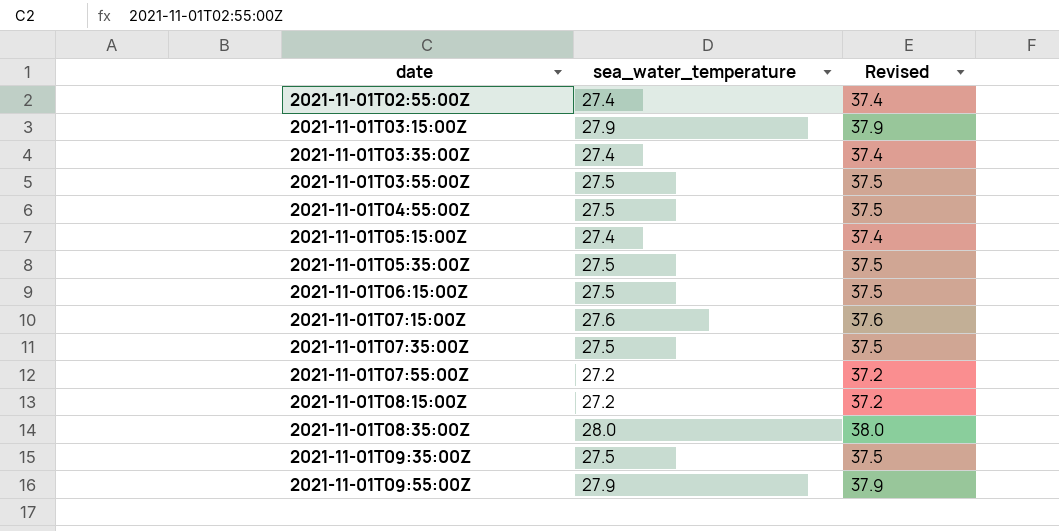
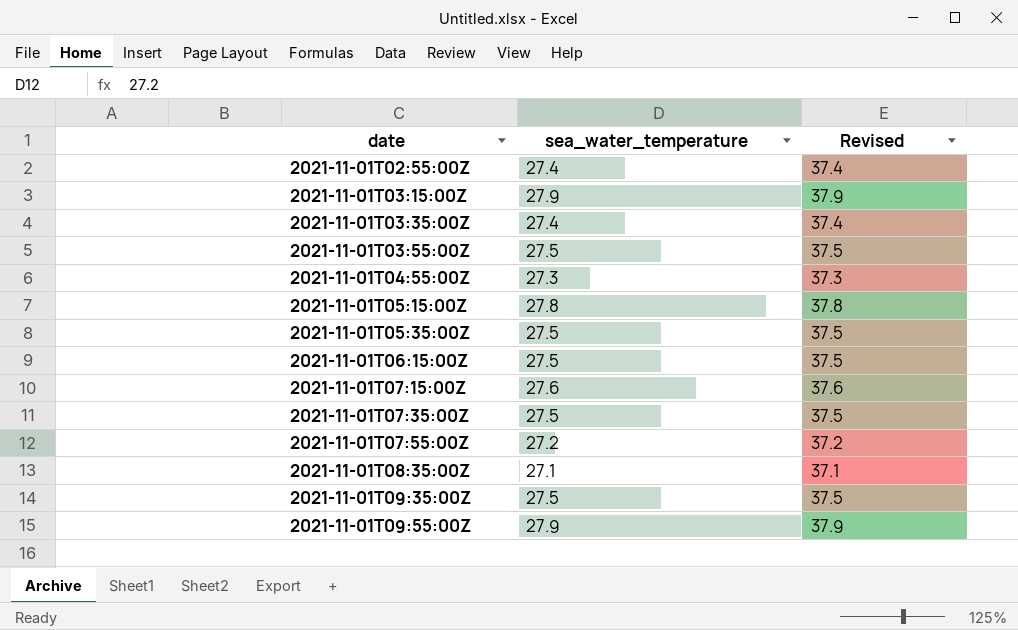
row 2021-11-01T08:15:00Z: 27.2 | 37.2 -> none
2021-11-01T04:55:00Z | sea_water_temperature: 27.5 -> 27.3
2021-11-01T04:55:00Z | Revised: 37.5 -> 37.3
2021-11-01T05:15:00Z | sea_water_temperature: 27.4 -> 27.8
2021-11-01T05:15:00Z | Revised: 37.4 -> 37.8
2021-11-01T08:35:00Z | sea_water_temperature: 28.0 -> 27.1
2021-11-01T08:35:00Z | Revised: 38.0 -> 37.1

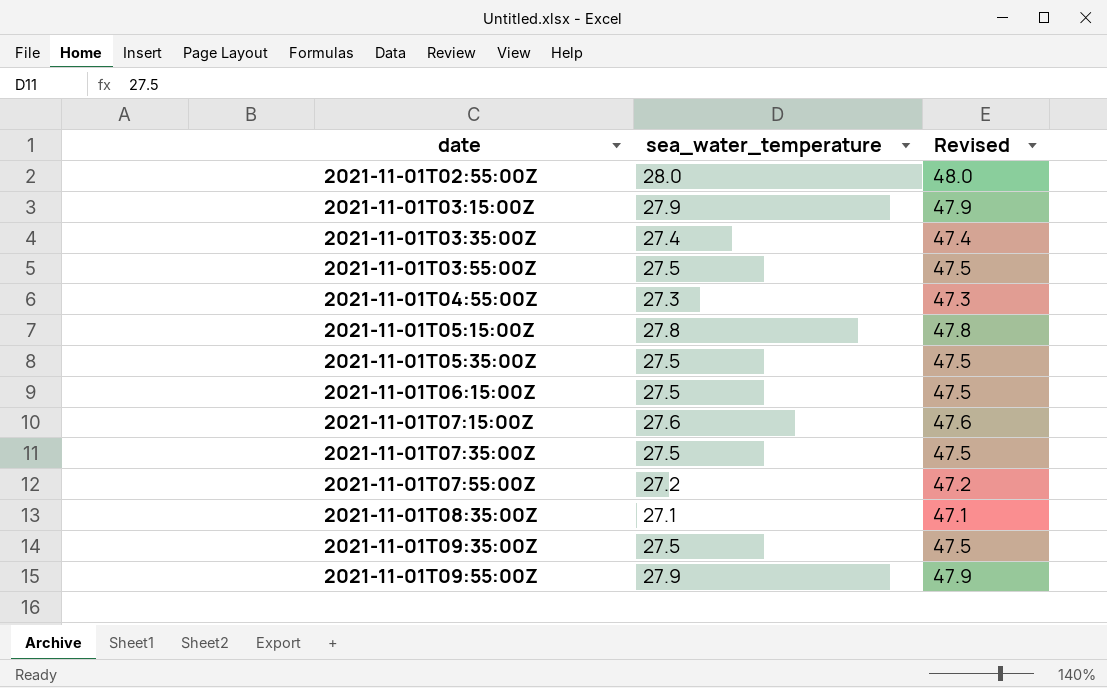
column Revised | formula: [sea_water_temperature] + 10 -> [sea_water_temperature] + 20
2021-11-01T02:55:00Z | sea_water_temperature: 27.4 -> 28.0

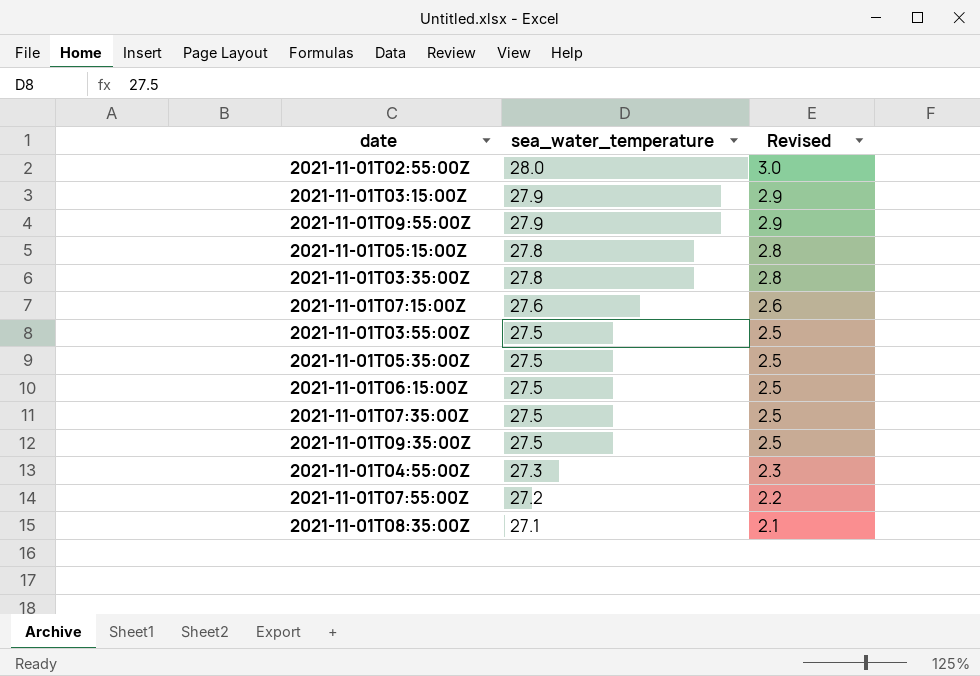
row order: date ascending -> sea_water_temperature descending
column Revised | formula: [sea_water_temperature] + 20 -> [sea_water_temperature] - 25
2021-11-01T03:35:00Z | sea_water_temperature: 27.4 -> 27.8

